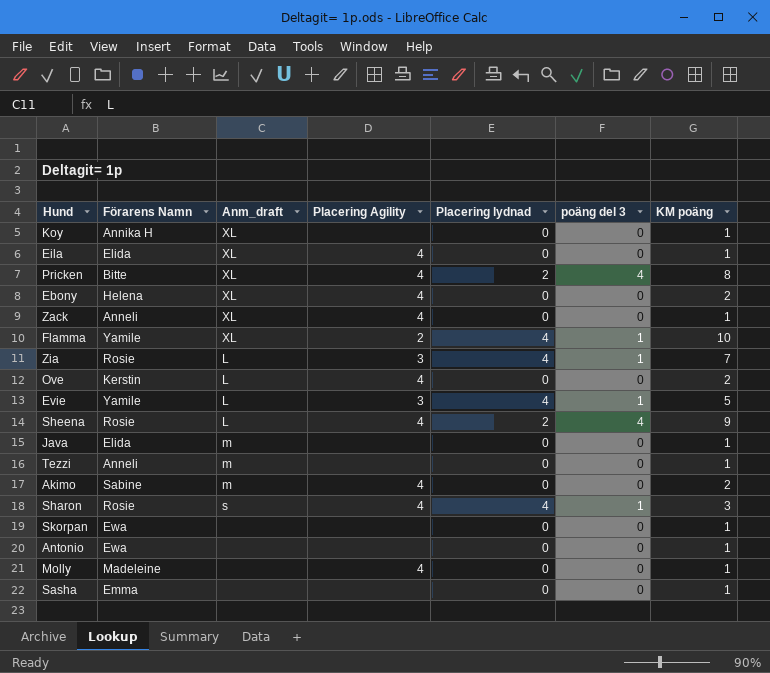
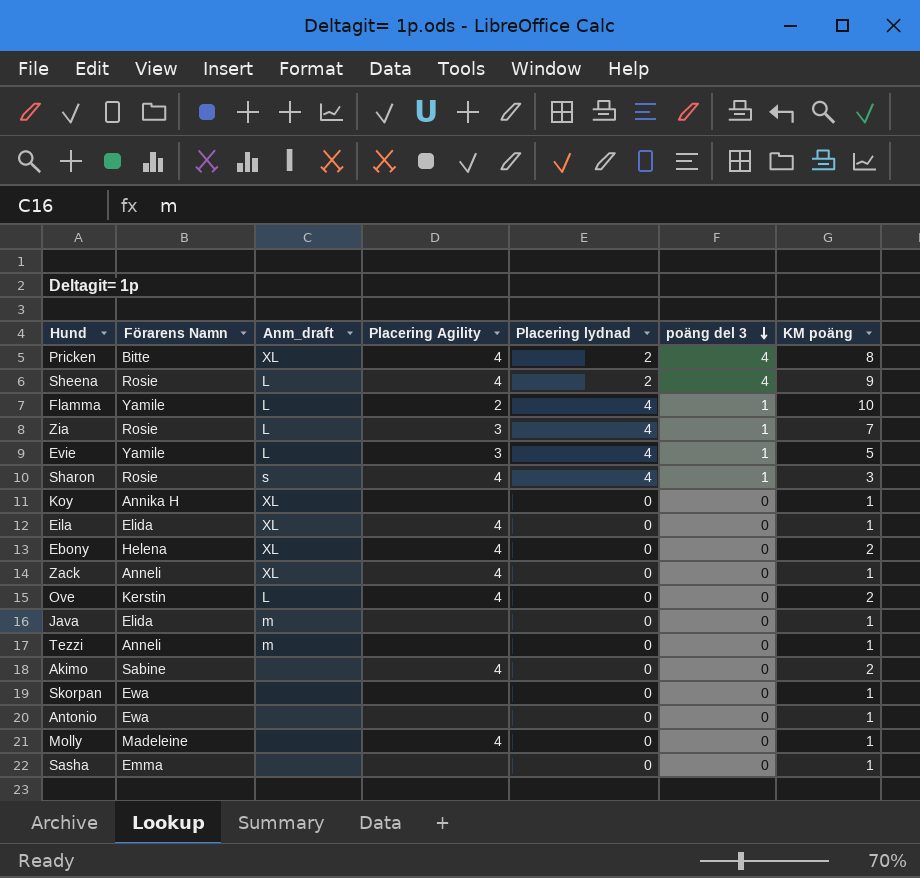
row order: none -> poäng del 3 descending
Flamma | Anm_draft: XL -> L
Akimo | Anm_draft: m -> none

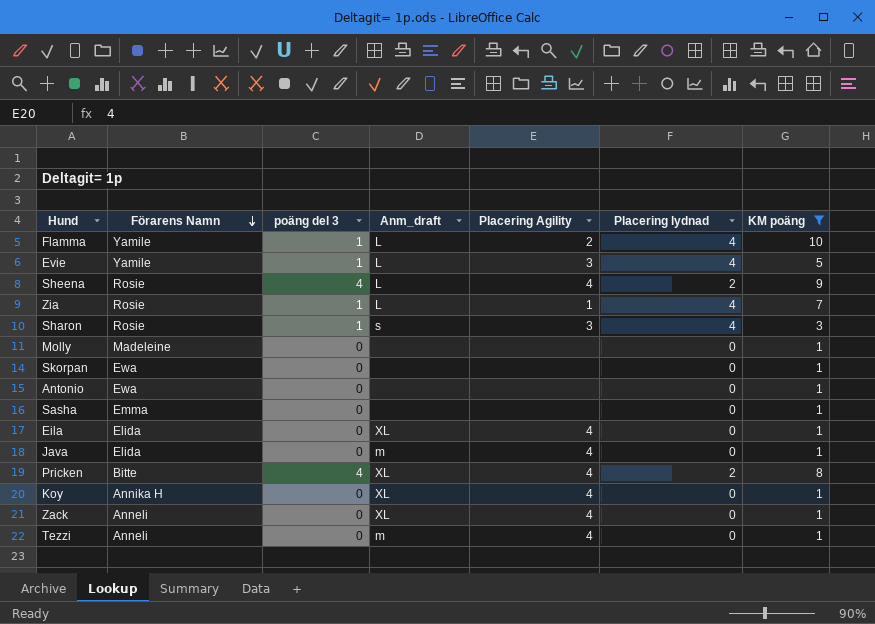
filter: none -> KM poäng != 2
row order: poäng del 3 descending -> Förarens Namn descending
column poäng del 3 | position: 6 -> 3
Zia | Placering Agility: 3 -> 1
Sharon | Placering Agility: 4 -> 3
Molly | Placering Agility: 4 -> none
Java | Placering Agility: none -> 4
Koy | Placering Agility: none -> 4
Tezzi | Placering Agility: none -> 4

